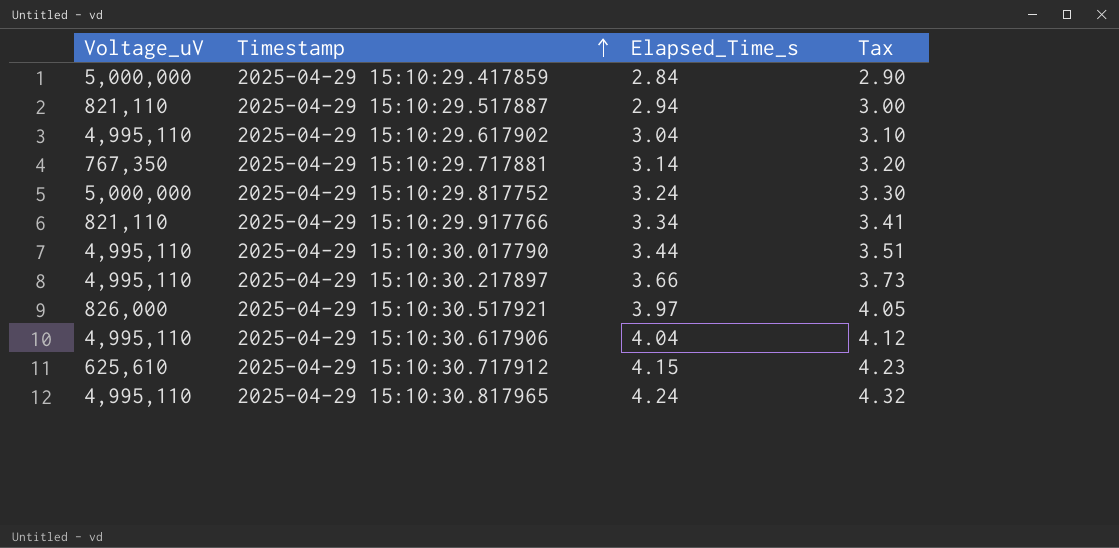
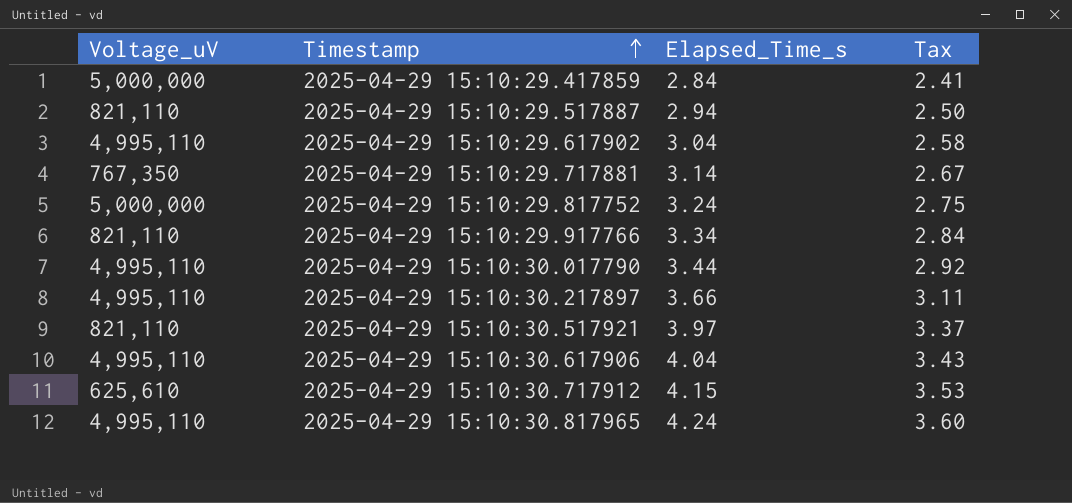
column Tax | formula: [Elapsed_Time_s] * 1.02 -> [Elapsed_Time_s] * 0.85
2025-04-29 15:10:30.517921 | Voltage_uV: 826,000 -> 821,110

